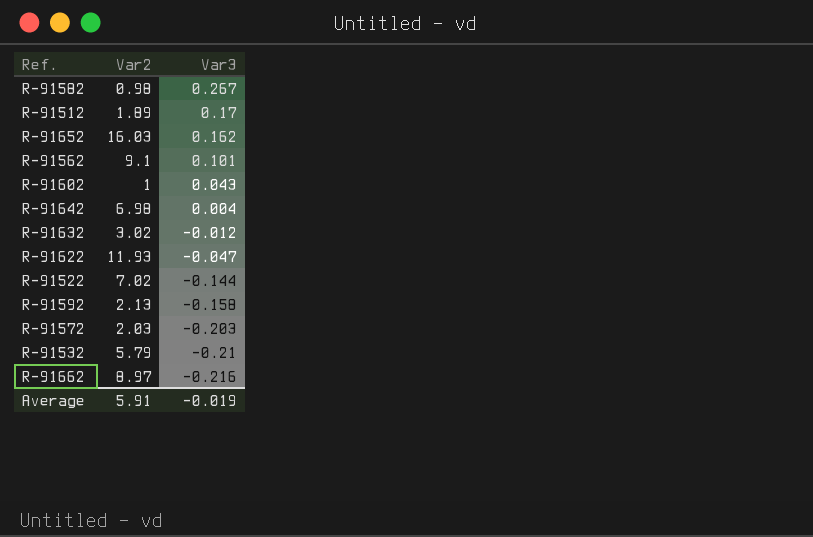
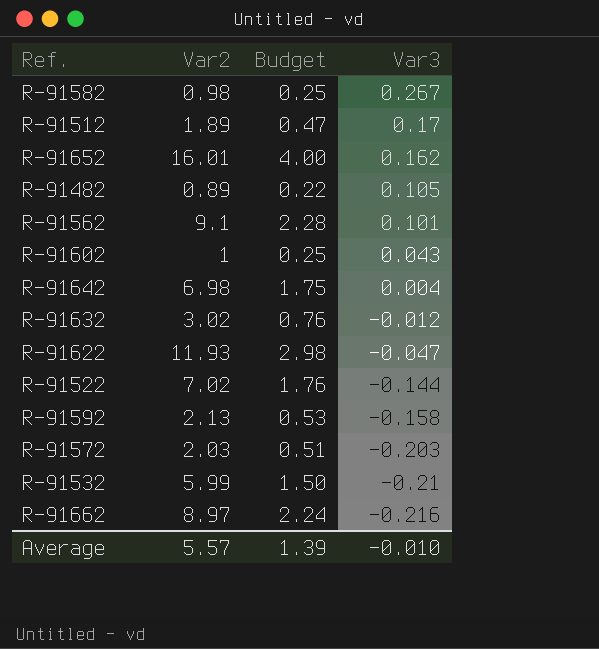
column Budget | formula: none -> [Var2] * 0.25
R-91652 | Var2: 16.03 -> 16.01
row R-91482: none -> 0.89 | 0.22 | 0.105
R-91532 | Var2: 5.79 -> 5.99
Average | Var2: 5.91 -> 5.57
Average | Var3: -0.019 -> -0.010

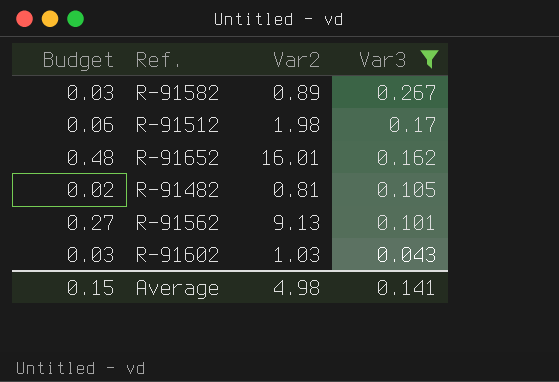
filter: none -> Var3 >= 0.043
column Budget | formula: [Var2] * 0.25 -> [Var2] * 0.03
column Budget | position: 3 -> 1
R-91582 | Var2: 0.98 -> 0.89
R-91512 | Var2: 1.89 -> 1.98
R-91482 | Var2: 0.89 -> 0.81
R-91562 | Var2: 9.1 -> 9.13
R-91602 | Var2: 1 -> 1.03
Average | Budget: 1.39 -> 0.15
Average | Var2: 5.57 -> 4.98
Average | Var3: -0.010 -> 0.141

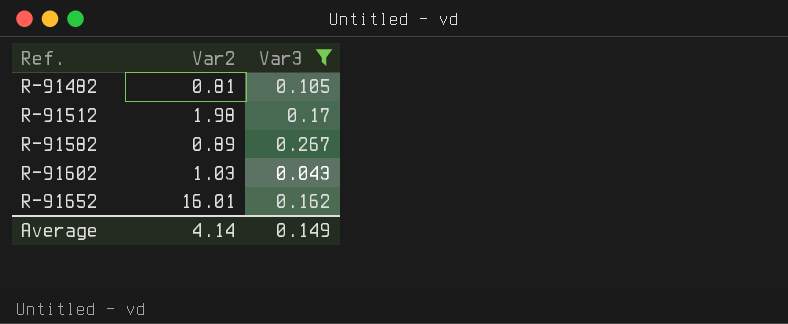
row order: Var3 descending -> Ref. ascending
column Budget | formula: [Var2] * 0.03 -> none
row R-91562: 0.27 | 9.13 | 0.101 -> none
Average | Var2: 4.98 -> 4.14
Average | Var3: 0.141 -> 0.149

